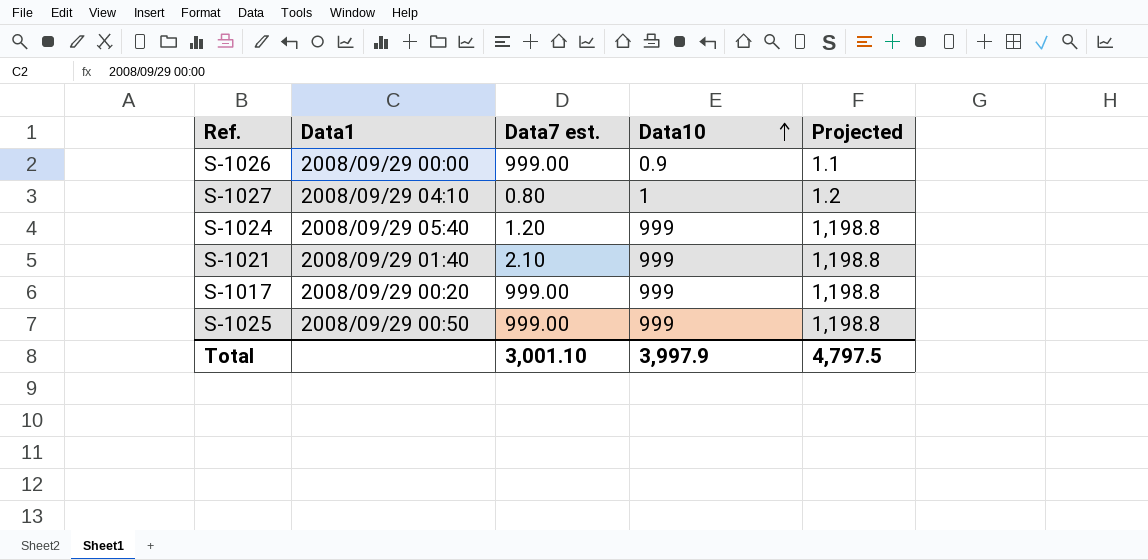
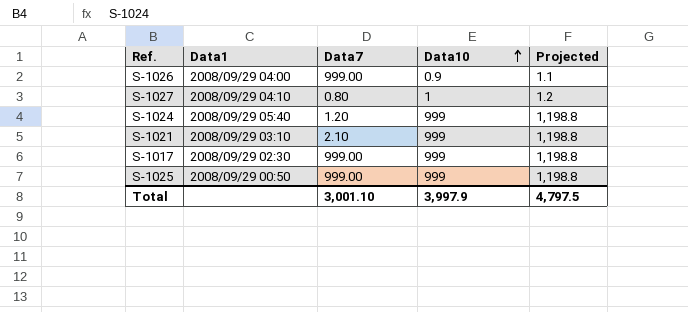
column name: Data7 est. -> Data7
S-1026 | Data1: 2008/09/29 00:00 -> 2008/09/29 04:00
S-1021 | Data1: 2008/09/29 01:40 -> 2008/09/29 03:10
S-1017 | Data1: 2008/09/29 00:20 -> 2008/09/29 02:30

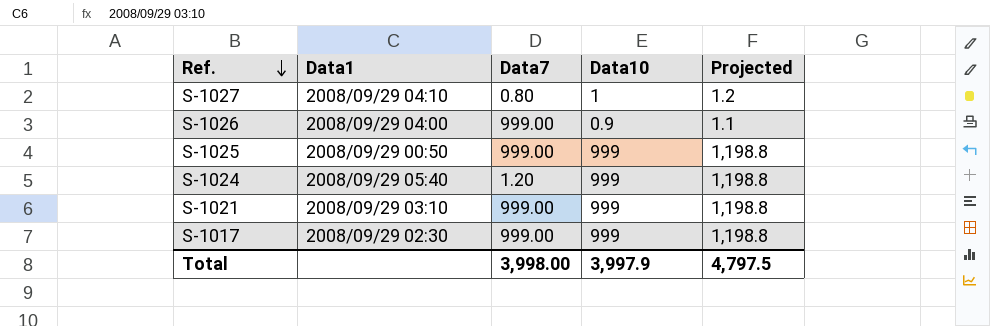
row order: Data10 ascending -> Ref. descending
S-1021 | Data7: 2.10 -> 999.00
Total | Data7: 3,001.10 -> 3,998.00

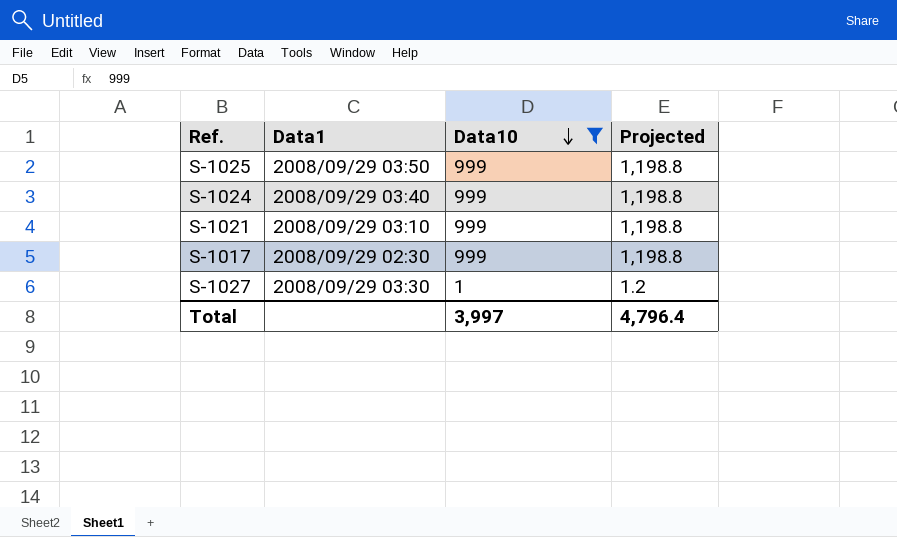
filter: none -> Data10 != 0.9
row order: Ref. descending -> Data10 descending
column Data7 | position: 3 -> none
S-1025 | Data1: 2008/09/29 00:50 -> 2008/09/29 03:50
S-1024 | Data1: 2008/09/29 05:40 -> 2008/09/29 03:40
S-1027 | Data1: 2008/09/29 04:10 -> 2008/09/29 03:30
Total | Data10: 3,997.9 -> 3,997
Total | Projected: 4,797.5 -> 4,796.4

